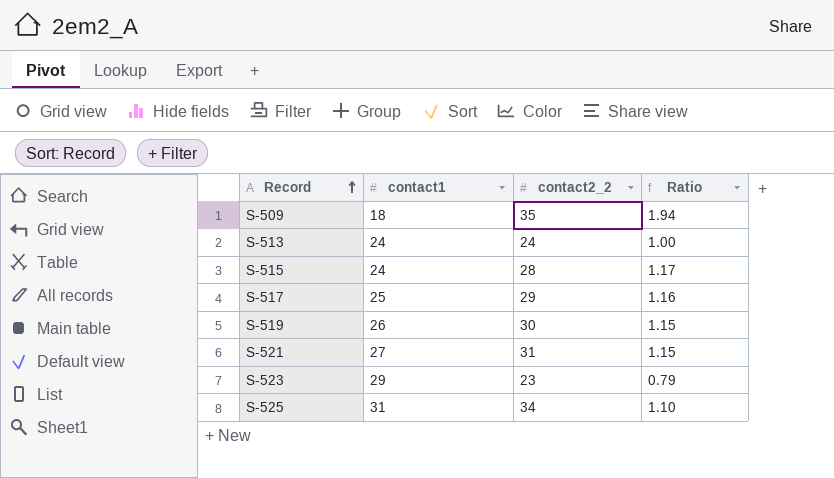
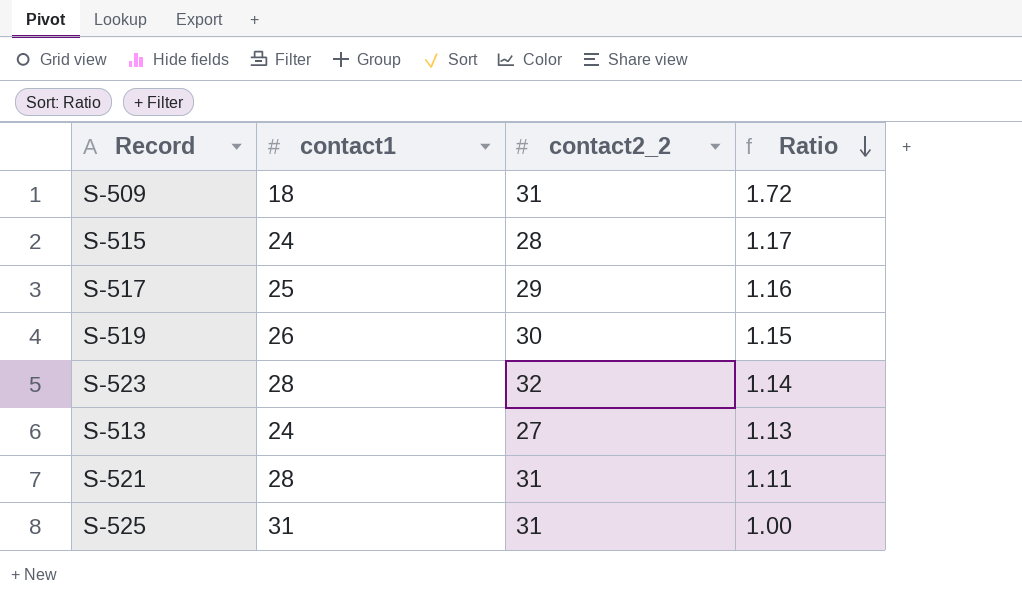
row order: Record ascending -> Ratio descending
S-509 | contact2_2: 35 -> 31
S-509 | Ratio: 1.94 -> 1.72
S-523 | contact1: 29 -> 28
S-523 | contact2_2: 23 -> 32
S-523 | Ratio: 0.79 -> 1.14
S-513 | contact2_2: 24 -> 27
S-513 | Ratio: 1.00 -> 1.13
S-521 | contact1: 27 -> 28
S-521 | Ratio: 1.15 -> 1.11
S-525 | contact2_2: 34 -> 31
S-525 | Ratio: 1.10 -> 1.00

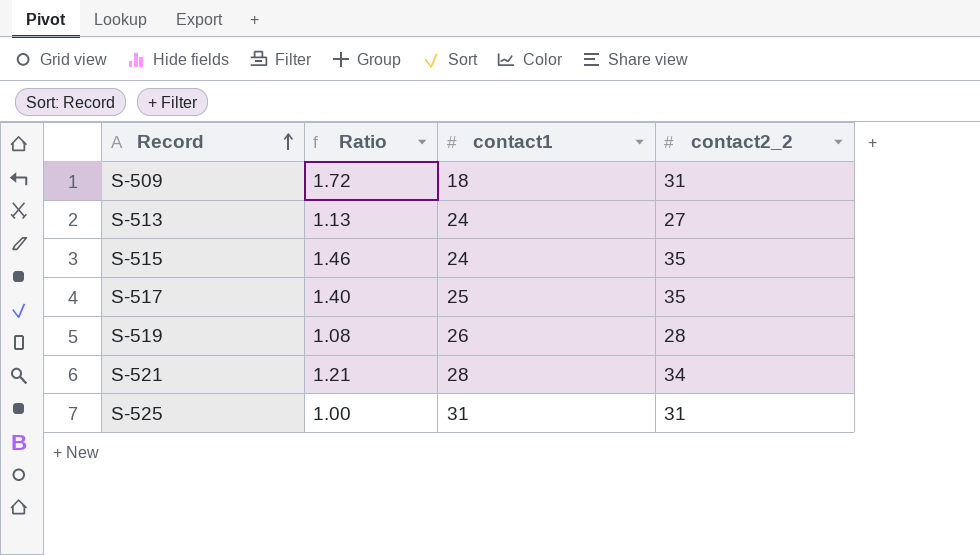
row order: Ratio descending -> Record ascending
column Ratio | position: 4 -> 2
row S-523: 28 | 32 | 1.14 -> none
S-515 | Ratio: 1.17 -> 1.46
S-515 | contact2_2: 28 -> 35
S-517 | Ratio: 1.16 -> 1.40
S-517 | contact2_2: 29 -> 35
S-519 | Ratio: 1.15 -> 1.08
S-519 | contact2_2: 30 -> 28
S-521 | Ratio: 1.11 -> 1.21
S-521 | contact2_2: 31 -> 34

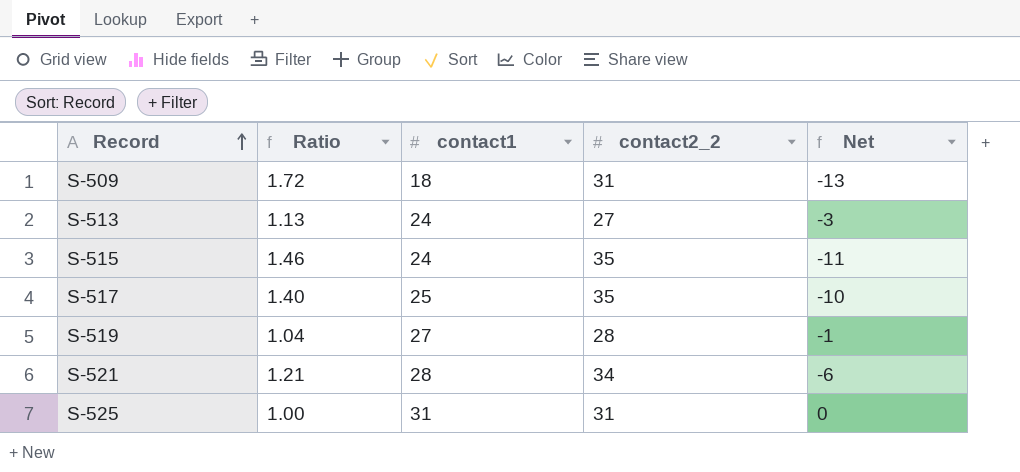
column Net | formula: none -> [contact1] - [contact2_2]
S-519 | Ratio: 1.08 -> 1.04
S-519 | contact1: 26 -> 27

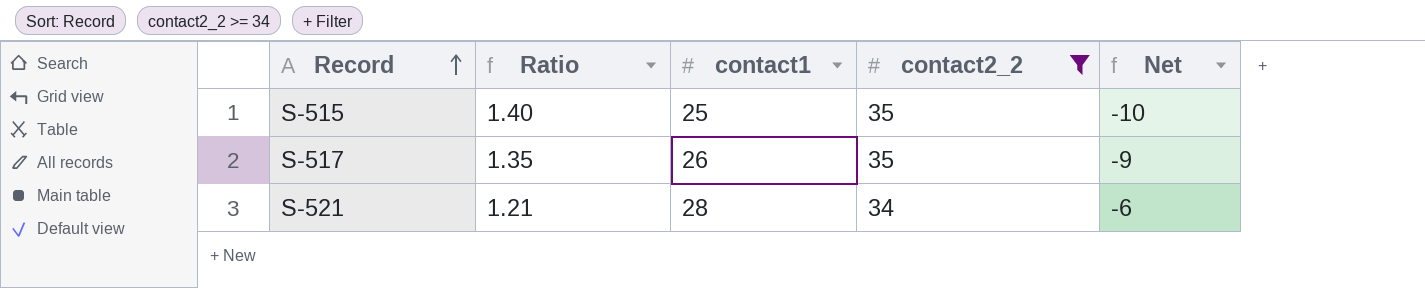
filter: none -> contact2_2 >= 34
S-515 | Ratio: 1.46 -> 1.40
S-515 | contact1: 24 -> 25
S-515 | Net: -11 -> -10
S-517 | Ratio: 1.40 -> 1.35
S-517 | contact1: 25 -> 26
S-517 | Net: -10 -> -9

